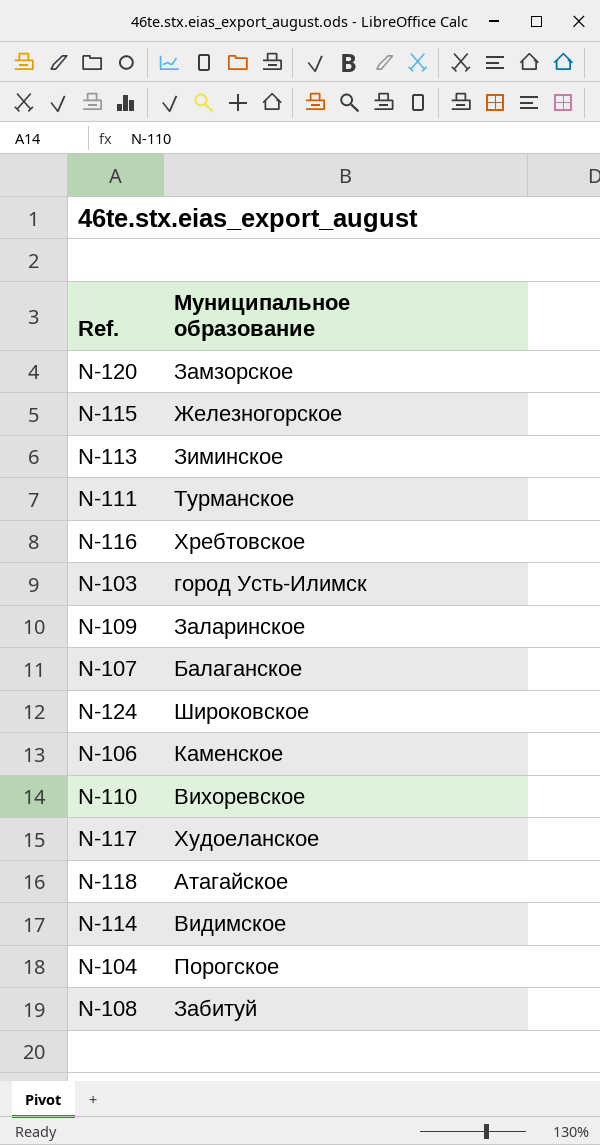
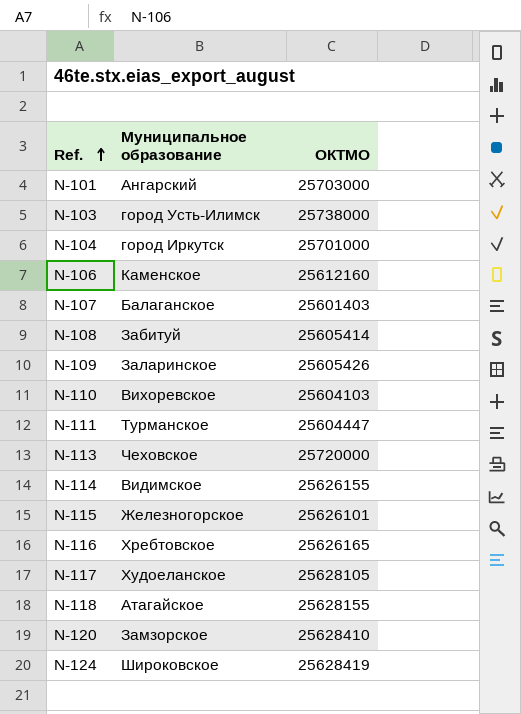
row order: none -> Ref. ascending
column ОКТМО | position: none -> 3
row N-101: none -> Ангарский | 25703000
N-104 | Муниципальное образование: Порогское -> город Иркутск
N-113 | Муниципальное образование: Зиминское -> Чеховское

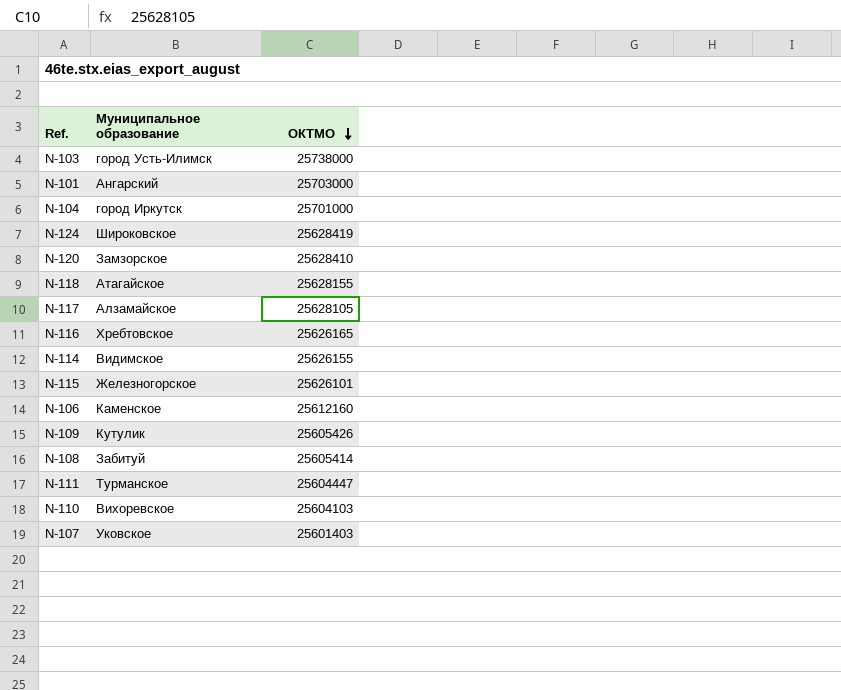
row order: Ref. ascending -> ОКТМО descending
row N-113: Чеховское | 25720000 -> none
N-117 | Муниципальное образование: Худоеланское -> Алзамайcкое
N-109 | Муниципальное образование: Заларинское -> Кутулик
N-107 | Муниципальное образование: Балаганское -> Уковское

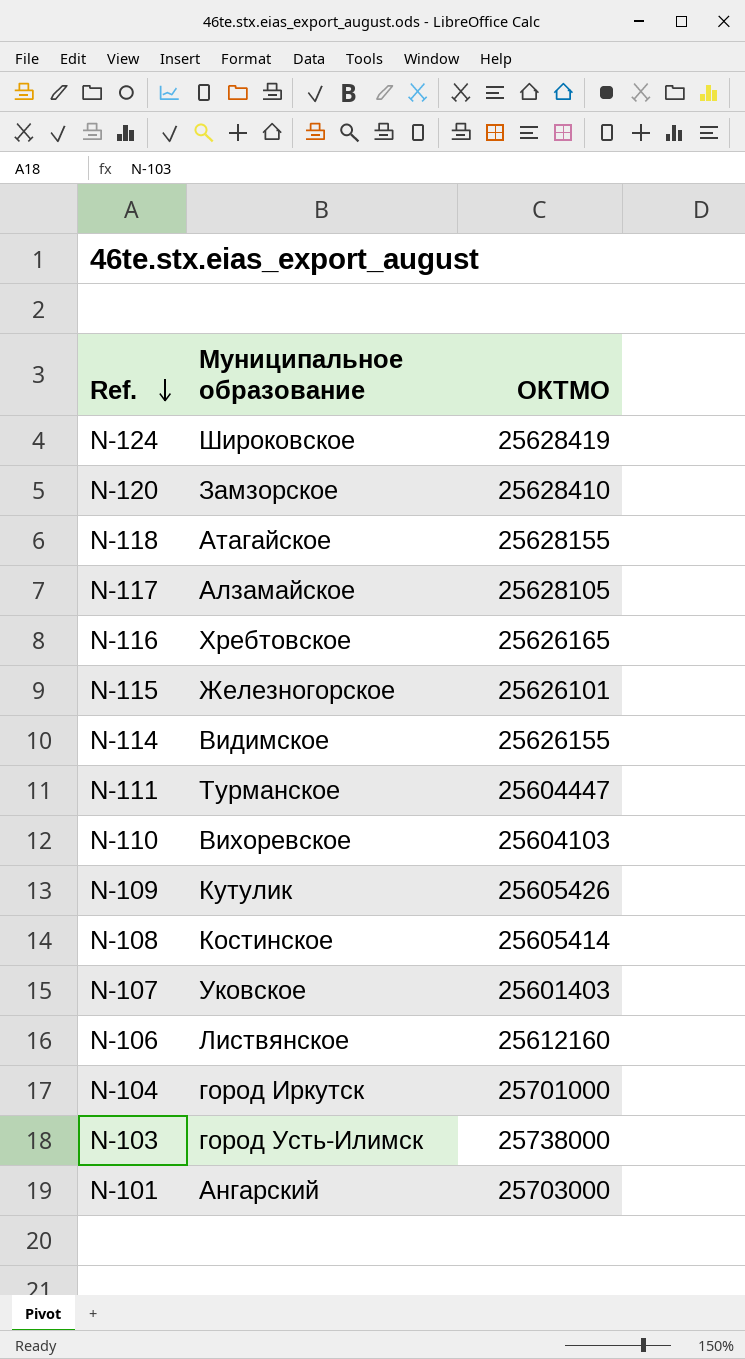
row order: ОКТМО descending -> Ref. descending
N-108 | Муниципальное образование: Забитуй -> Костинское
N-106 | Муниципальное образование: Каменское -> Листвянское

